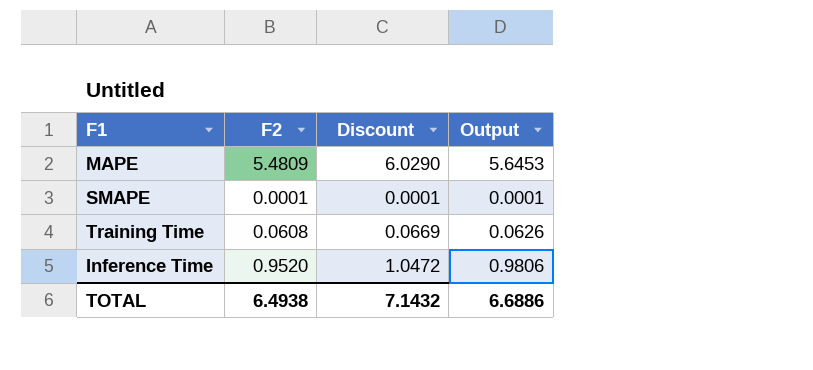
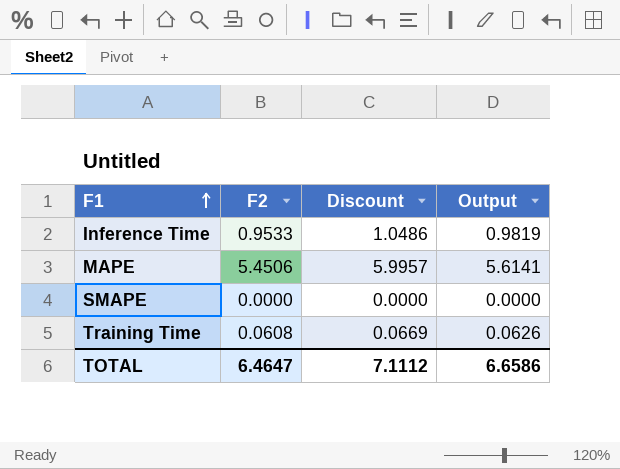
row order: none -> F1 ascending
Inference Time | F2: 0.9520 -> 0.9533
Inference Time | Discount: 1.0472 -> 1.0486
Inference Time | Output: 0.9806 -> 0.9819
MAPE | F2: 5.4809 -> 5.4506
MAPE | Discount: 6.0290 -> 5.9957
MAPE | Output: 5.6453 -> 5.6141
SMAPE | F2: 0.0001 -> 0.0000
SMAPE | Discount: 0.0001 -> 0.0000
SMAPE | Output: 0.0001 -> 0.0000
TOTAL | F2: 6.4938 -> 6.4647
TOTAL | Discount: 7.1432 -> 7.1112
TOTAL | Output: 6.6886 -> 6.6586

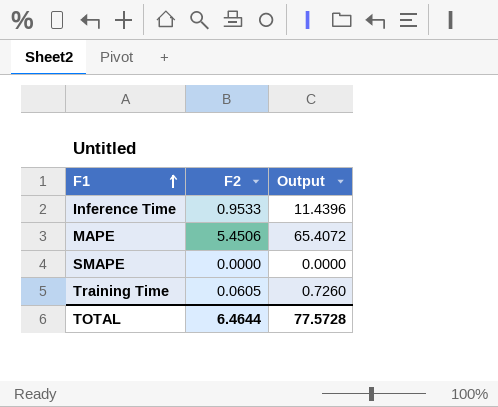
column Discount | formula: [F2] * 1.1 -> none
column Output | formula: [F2] * 1.03 -> [F2] * 12
Training Time | F2: 0.0608 -> 0.0605
TOTAL | F2: 6.4647 -> 6.4644
TOTAL | Output: 6.6586 -> 77.5728

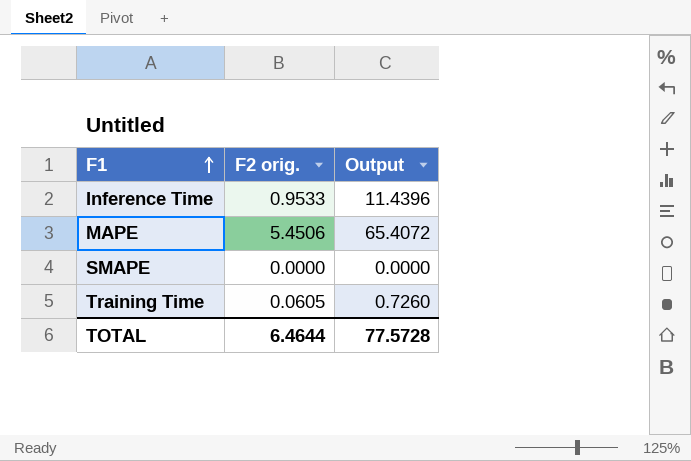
column name: F2 -> F2 orig.

